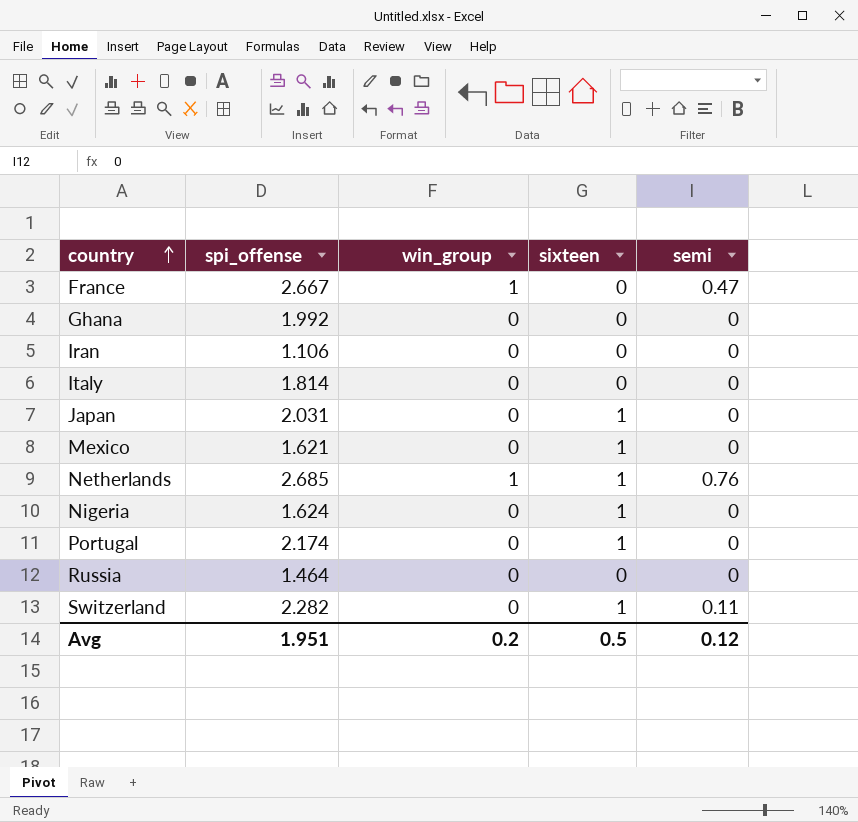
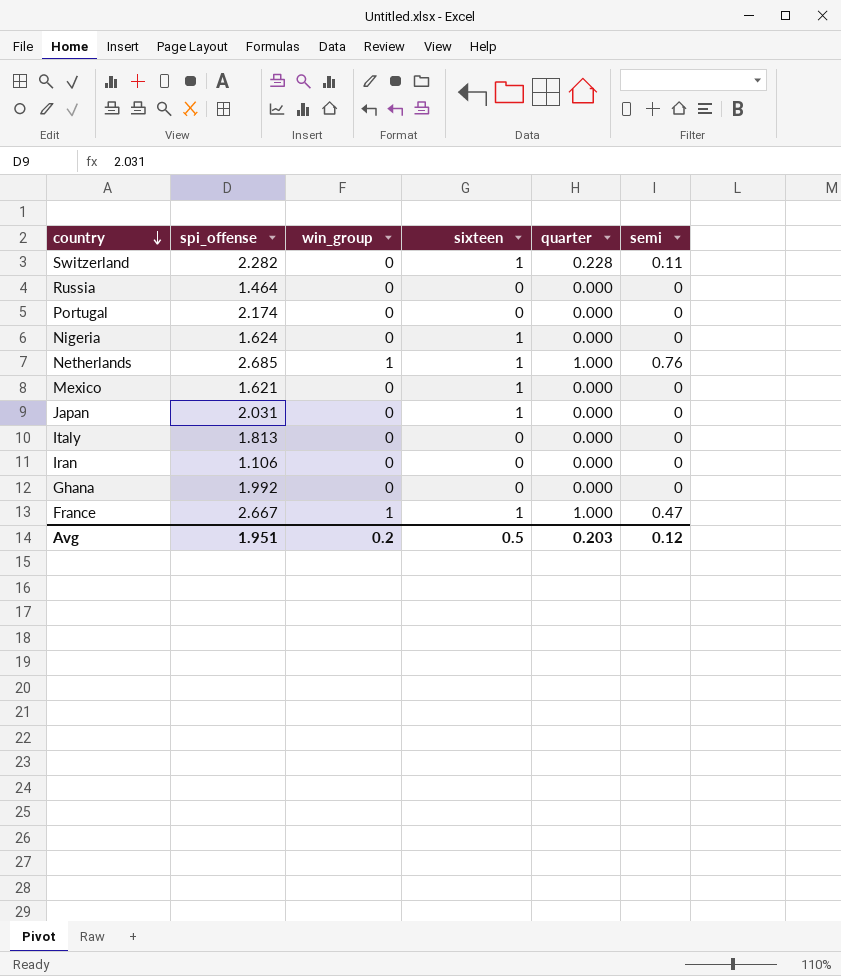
row order: country ascending -> country descending
column quarter | position: none -> 5
Portugal | sixteen: 1 -> 0
Italy | spi_offense: 1.814 -> 1.813
France | sixteen: 0 -> 1

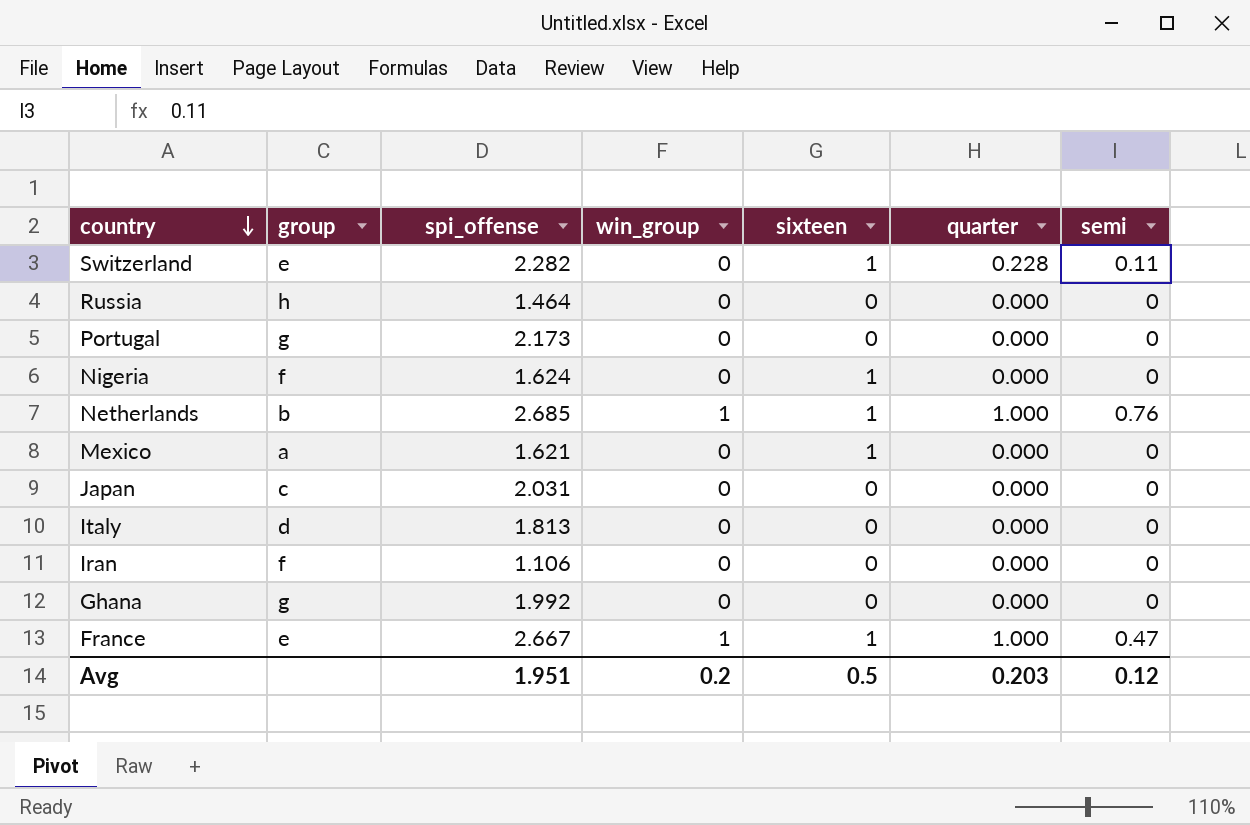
column group | position: none -> 2
Portugal | spi_offense: 2.174 -> 2.173
Japan | sixteen: 1 -> 0

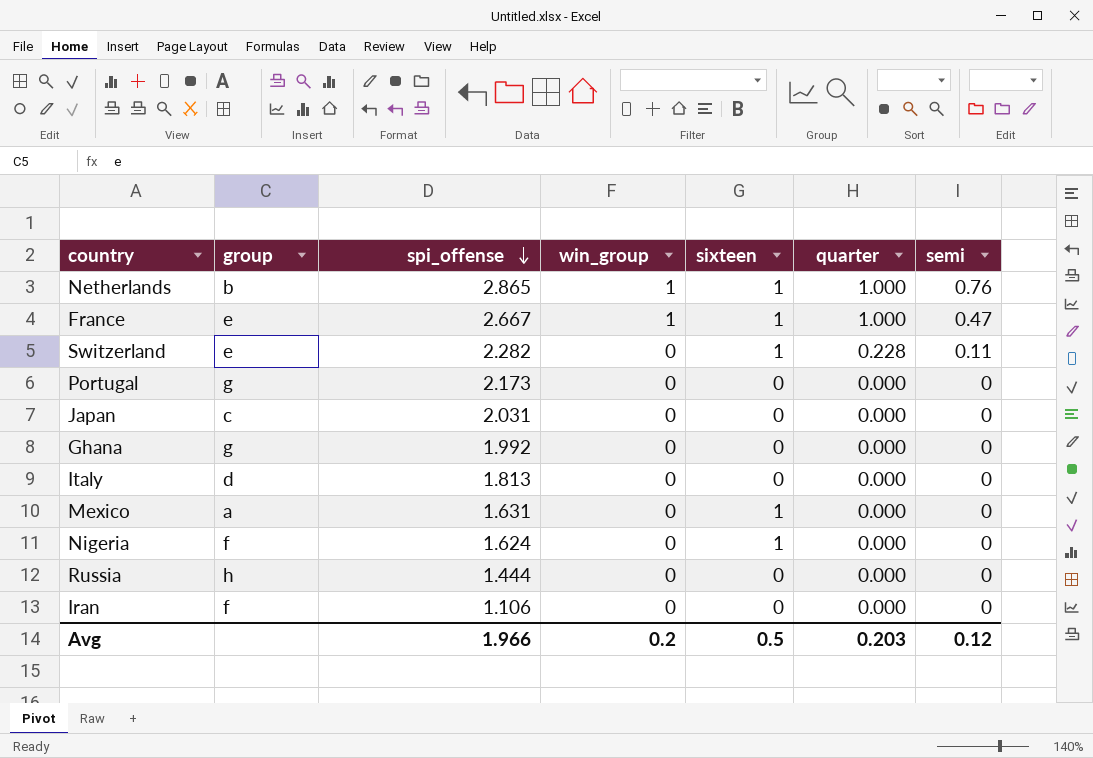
row order: country descending -> spi_offense descending
Netherlands | spi_offense: 2.685 -> 2.865
Mexico | spi_offense: 1.621 -> 1.631
Russia | spi_offense: 1.464 -> 1.444
Avg | spi_offense: 1.951 -> 1.966

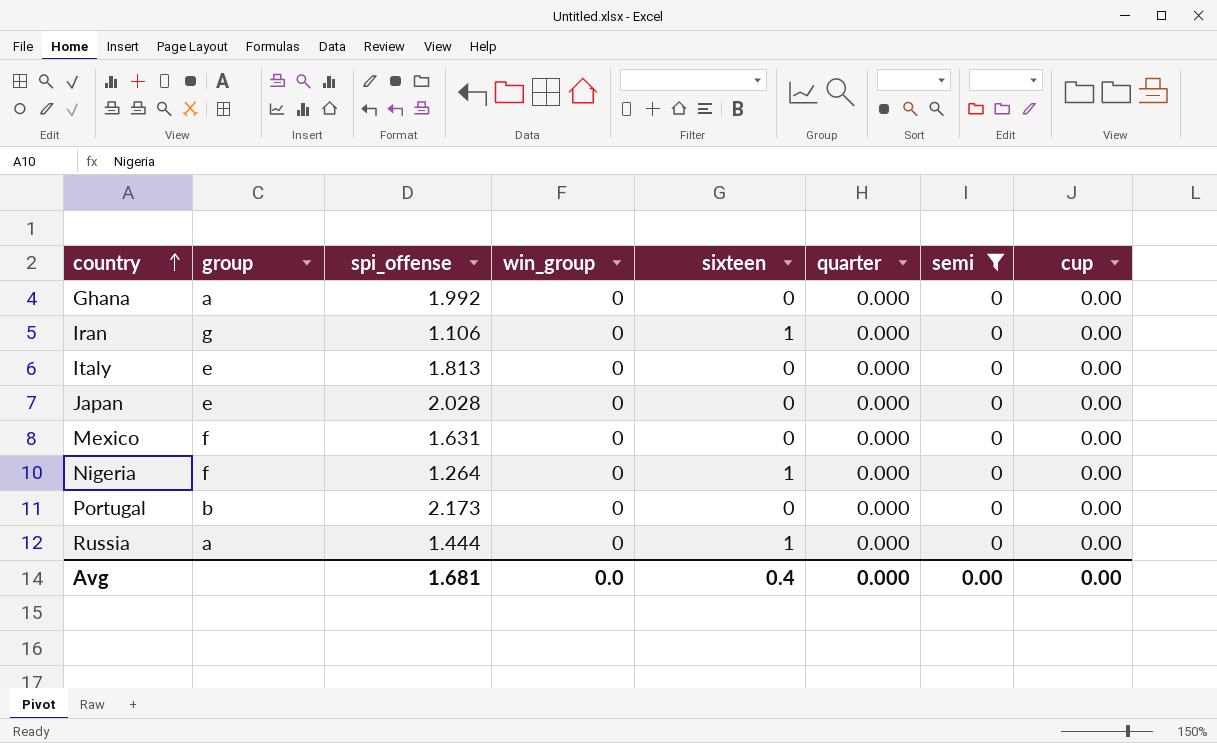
filter: none -> semi = 0
row order: spi_offense descending -> country ascending
column cup | position: none -> 8
Ghana | group: g -> a
Iran | group: f -> g
Iran | sixteen: 0 -> 1
Italy | group: d -> e
Japan | group: c -> e
Japan | spi_offense: 2.031 -> 2.028
Mexico | group: a -> f
Mexico | sixteen: 1 -> 0
Nigeria | spi_offense: 1.624 -> 1.264
Portugal | group: g -> b
Russia | group: h -> a
Russia | sixteen: 0 -> 1
Avg | spi_offense: 1.966 -> 1.681
Avg | win_group: 0.2 -> 0.0
Avg | sixteen: 0.5 -> 0.4
Avg | quarter: 0.203 -> 0.000
Avg | semi: 0.12 -> 0.00

